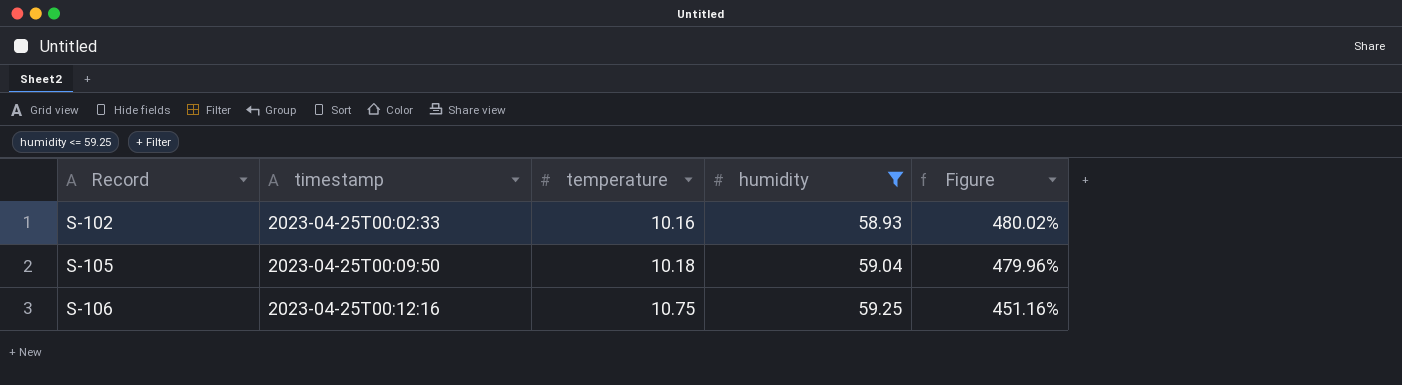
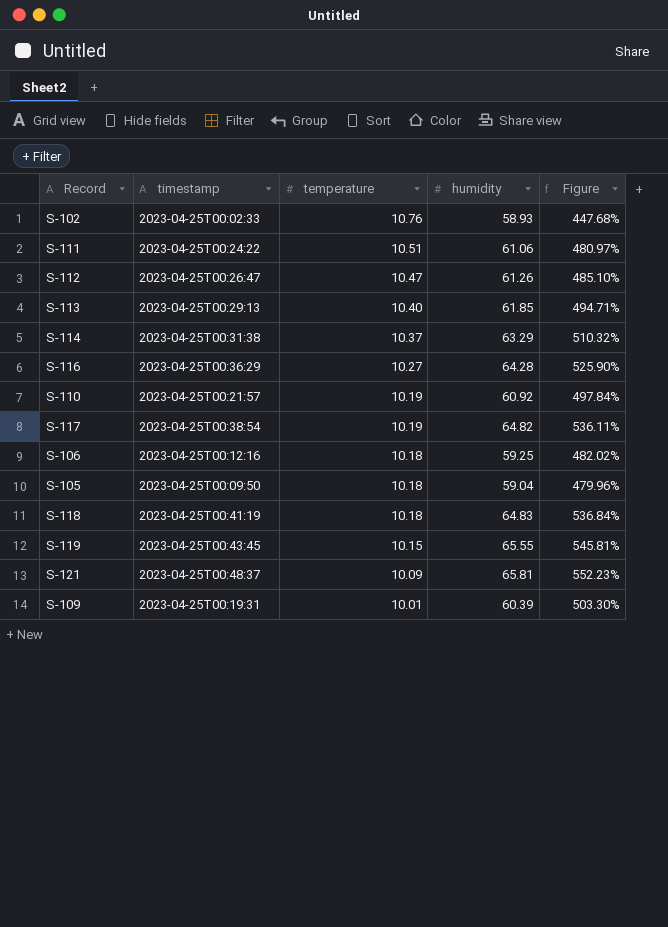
filter: humidity <= 59.25 -> none
row order: Record ascending -> temperature descending
S-102 | temperature: 10.16 -> 10.76
S-102 | Figure: 480.02% -> 447.68%
S-106 | temperature: 10.75 -> 10.18
S-106 | Figure: 451.16% -> 482.02%

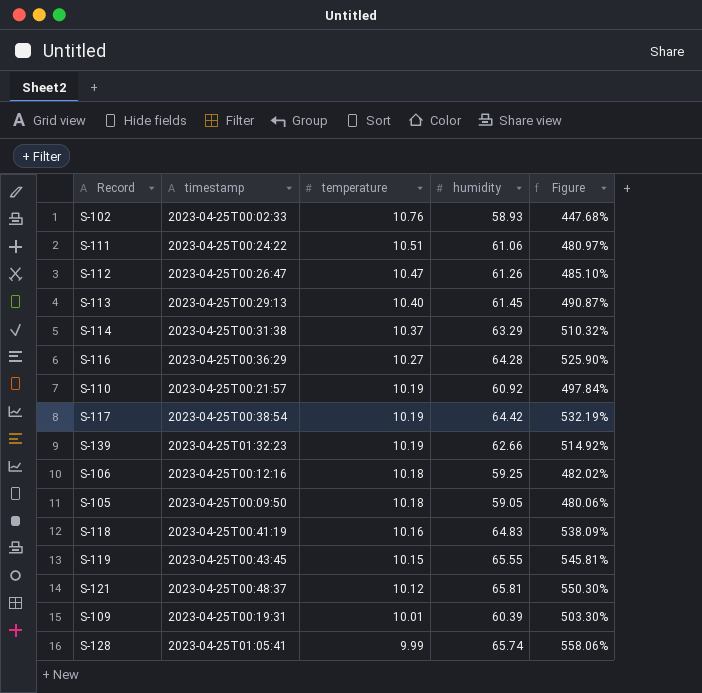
S-113 | humidity: 61.85 -> 61.45
S-113 | Figure: 494.71% -> 490.87%
S-117 | humidity: 64.82 -> 64.42
S-117 | Figure: 536.11% -> 532.19%
row S-139: none -> 2023-04-25T01:32:23 | 10.19 | 62.66 | 514.92%
S-105 | humidity: 59.04 -> 59.05
S-105 | Figure: 479.96% -> 480.06%
S-118 | temperature: 10.18 -> 10.16
S-118 | Figure: 536.84% -> 538.09%
S-121 | temperature: 10.09 -> 10.12
S-121 | Figure: 552.23% -> 550.30%
row S-128: none -> 2023-04-25T01:05:41 | 9.99 | 65.74 | 558.06%

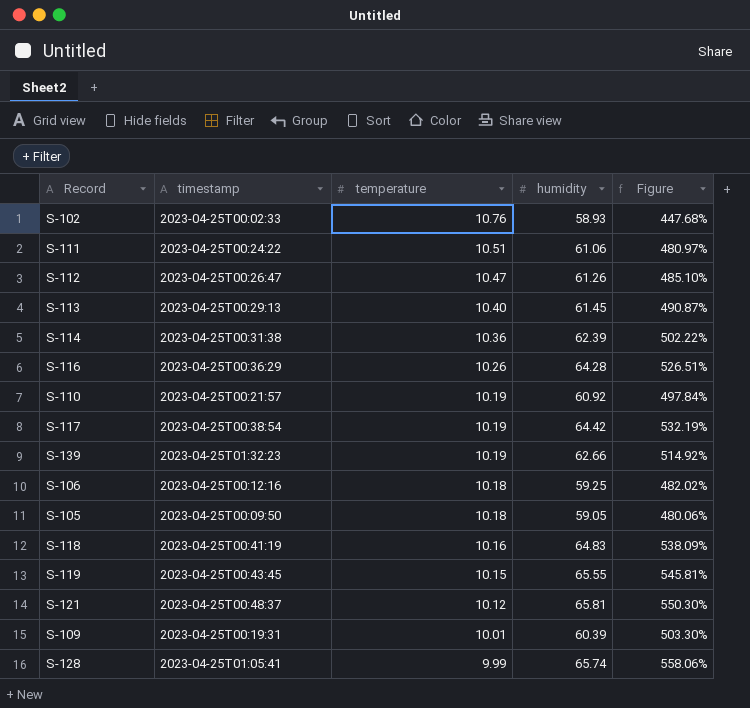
S-114 | temperature: 10.37 -> 10.36
S-114 | humidity: 63.29 -> 62.39
S-114 | Figure: 510.32% -> 502.22%
S-116 | temperature: 10.27 -> 10.26
S-116 | Figure: 525.90% -> 526.51%

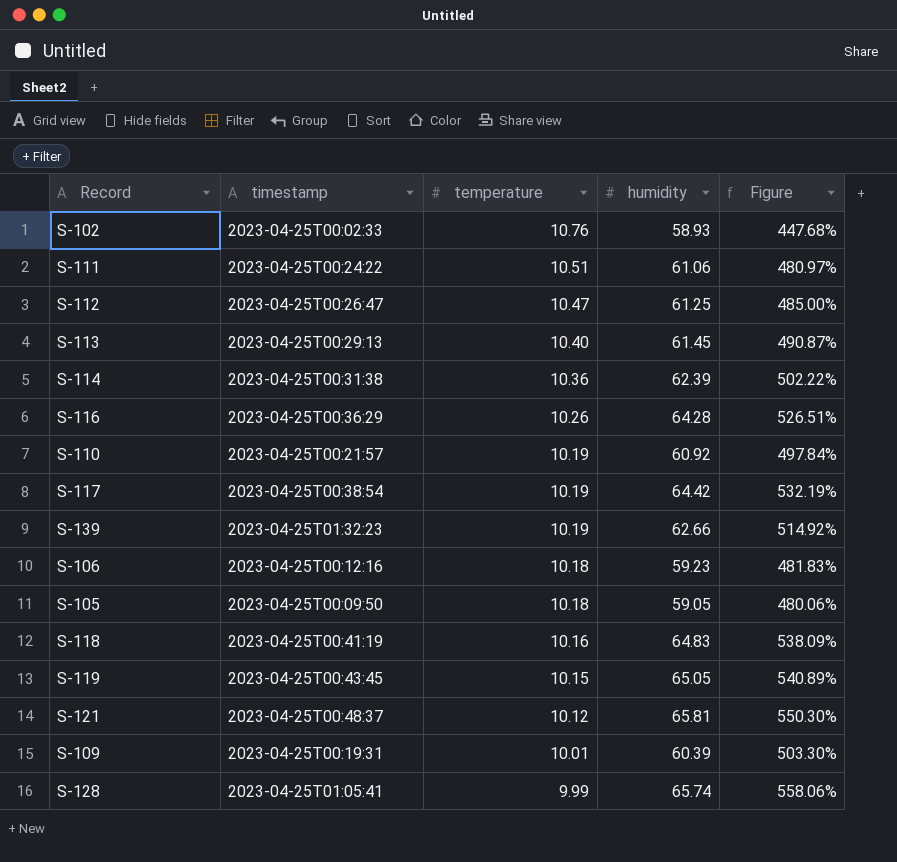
S-112 | humidity: 61.26 -> 61.25
S-112 | Figure: 485.10% -> 485.00%
S-106 | humidity: 59.25 -> 59.23
S-106 | Figure: 482.02% -> 481.83%
S-119 | humidity: 65.55 -> 65.05
S-119 | Figure: 545.81% -> 540.89%

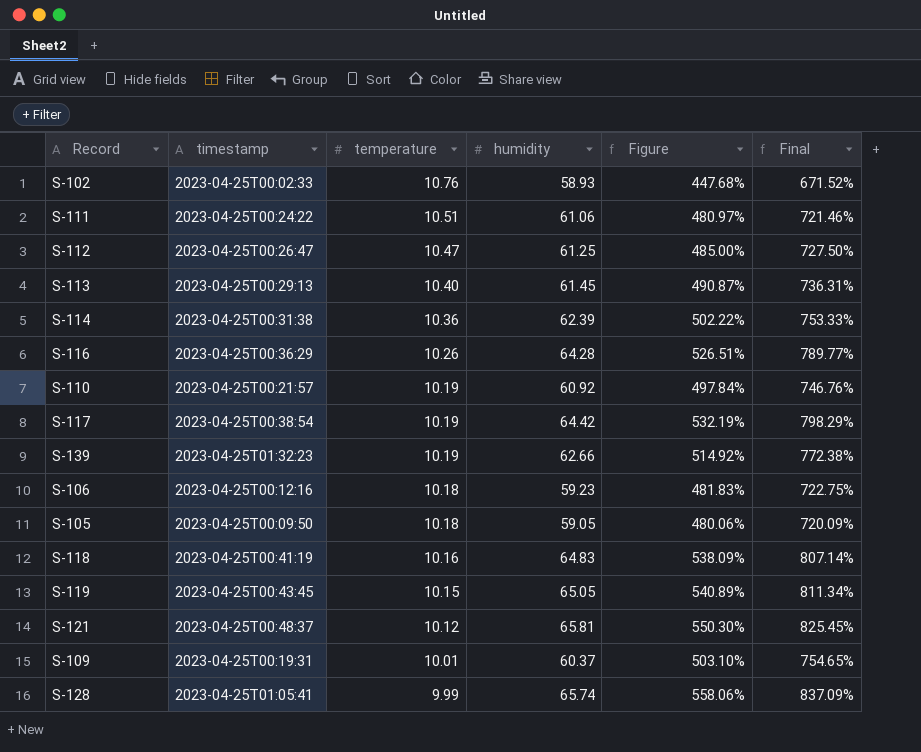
column Final | formula: none -> [Figure] * 1.5
S-109 | humidity: 60.39 -> 60.37
S-109 | Figure: 503.30% -> 503.10%

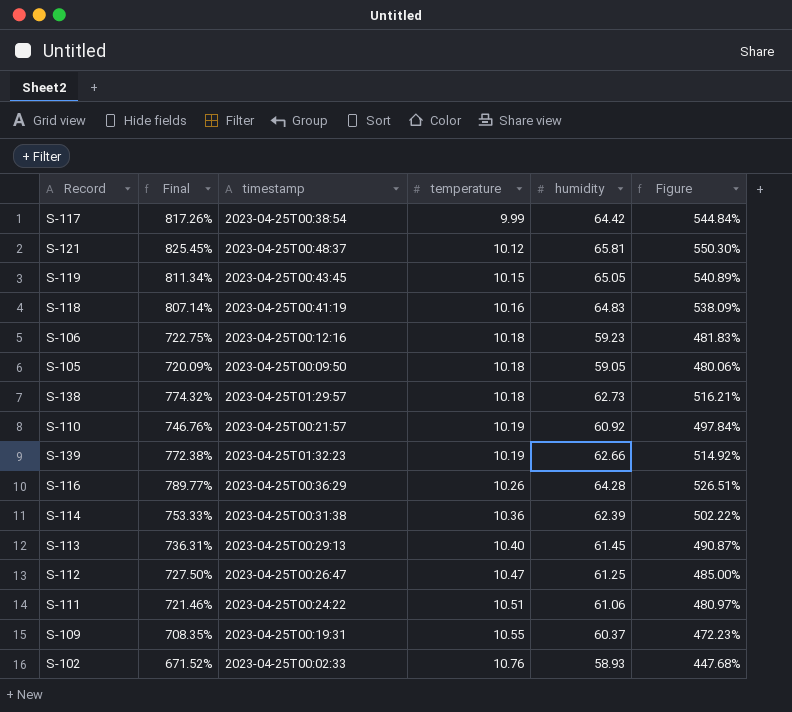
row order: temperature descending -> temperature ascending
column Final | position: 6 -> 2
row S-128: 2023-04-25T01:05:41 | 9.99 | 65.74 | 558.06% | 837.09% -> none
S-117 | Final: 798.29% -> 817.26%
S-117 | temperature: 10.19 -> 9.99
S-117 | Figure: 532.19% -> 544.84%
row S-138: none -> 774.32% | 2023-04-25T01:29:57 | 10.18 | 62.73 | 516.21%
S-109 | Final: 754.65% -> 708.35%
S-109 | temperature: 10.01 -> 10.55
S-109 | Figure: 503.10% -> 472.23%

